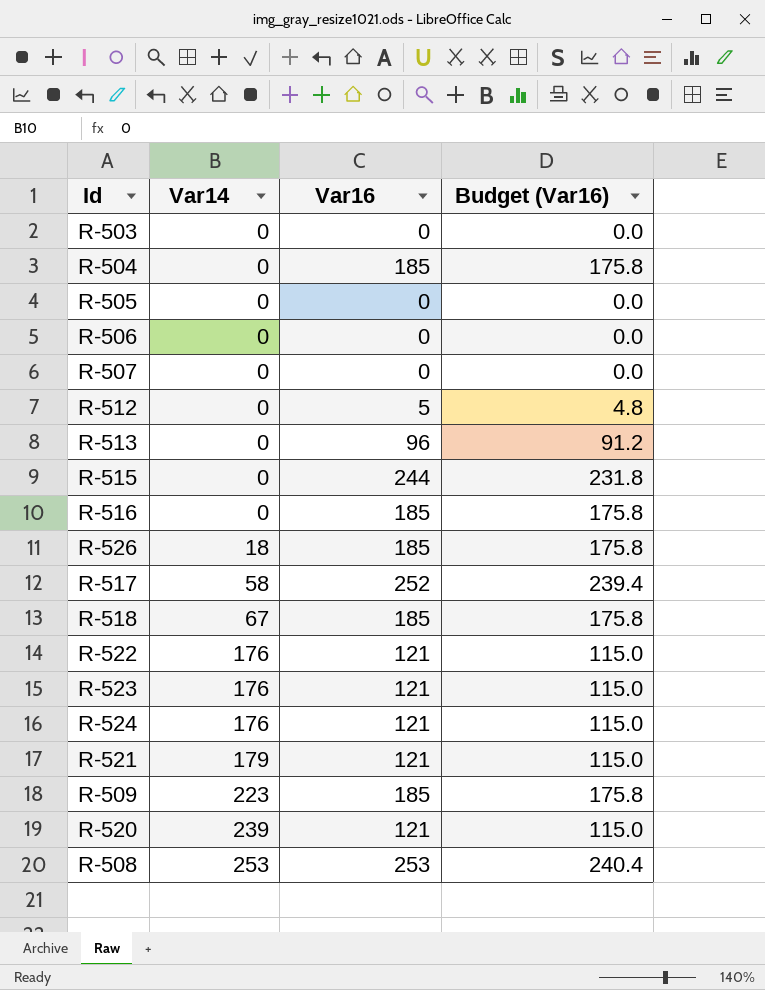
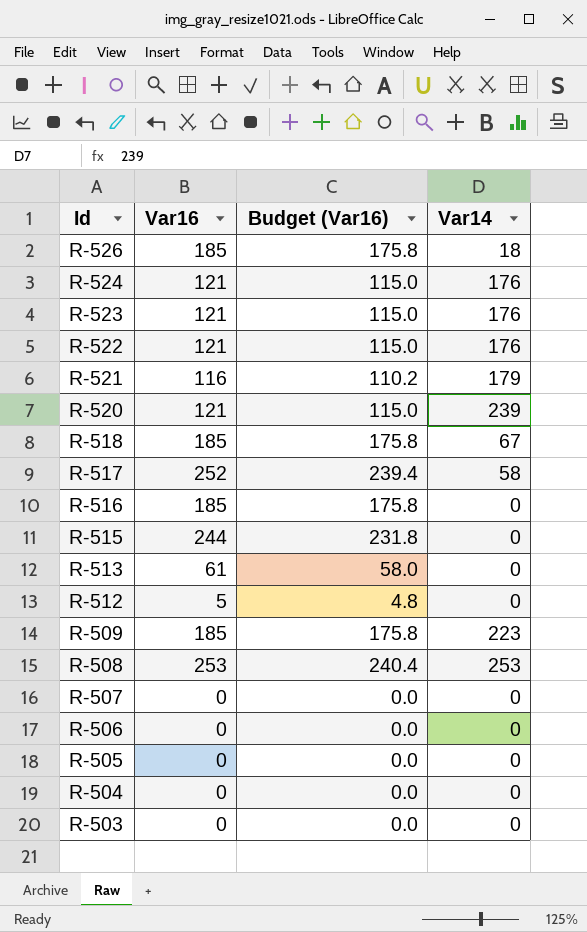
row order: Var14 ascending -> Id descending
column Var14 | position: 2 -> 4
R-521 | Var16: 121 -> 116
R-521 | Budget (Var16): 115.0 -> 110.2
R-513 | Var16: 96 -> 61
R-513 | Budget (Var16): 91.2 -> 58.0
R-504 | Var16: 185 -> 0
R-504 | Budget (Var16): 175.8 -> 0.0

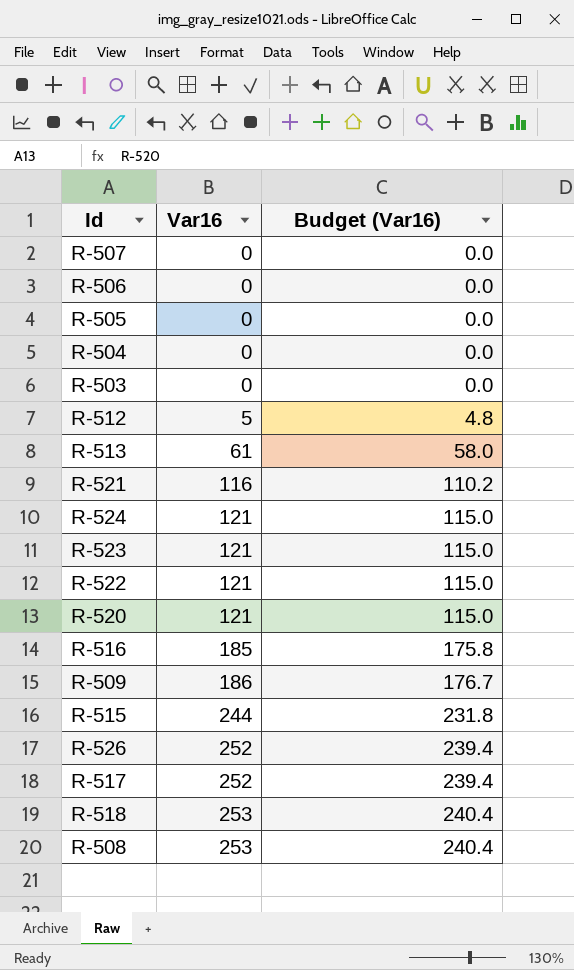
row order: Id descending -> Var16 ascending
column Var14 | position: 4 -> none
R-509 | Var16: 185 -> 186
R-509 | Budget (Var16): 175.8 -> 176.7
R-526 | Var16: 185 -> 252
R-526 | Budget (Var16): 175.8 -> 239.4
R-518 | Var16: 185 -> 253
R-518 | Budget (Var16): 175.8 -> 240.4

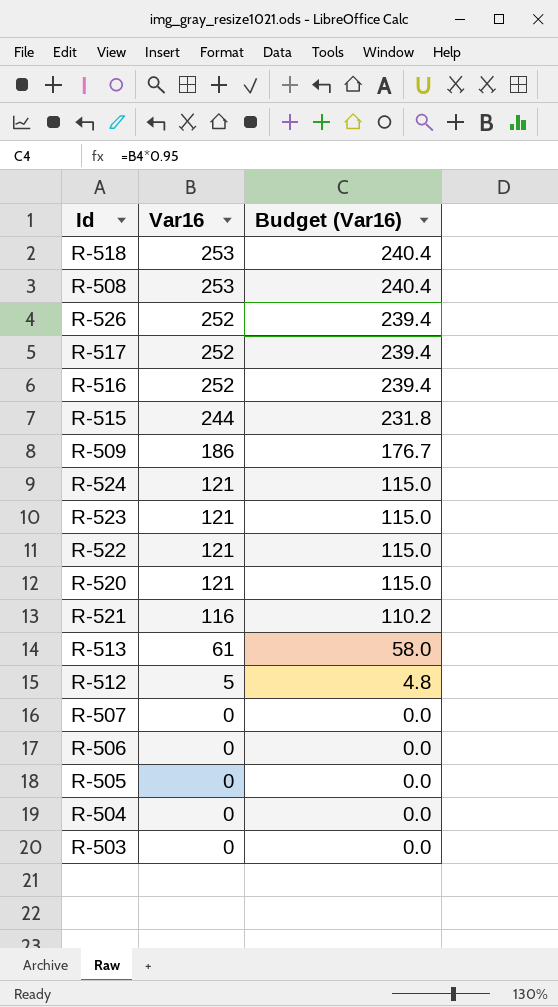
row order: Var16 ascending -> Var16 descending
R-516 | Var16: 185 -> 252
R-516 | Budget (Var16): 175.8 -> 239.4

